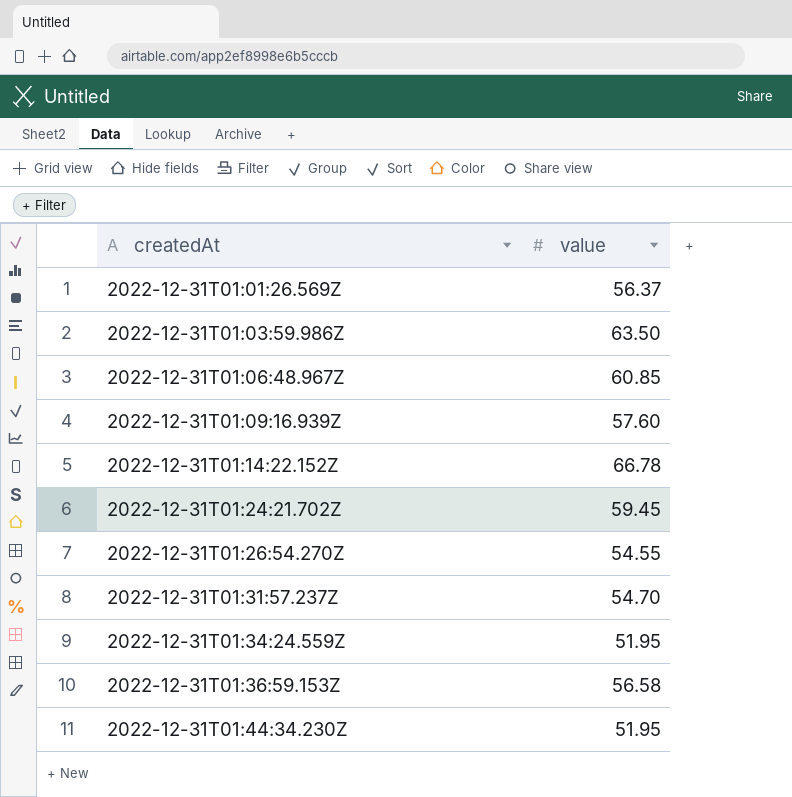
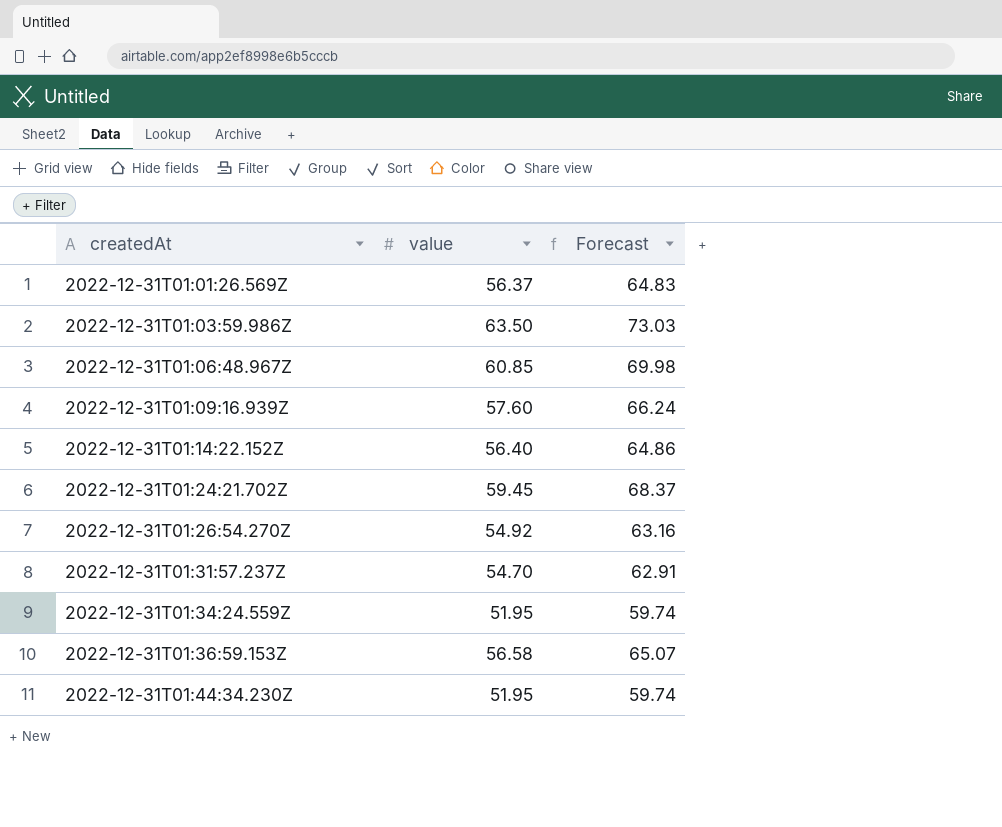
column Forecast | formula: none -> [value] * 1.15
2022-12-31T01:14:22.152Z | value: 66.78 -> 56.40
2022-12-31T01:26:54.270Z | value: 54.55 -> 54.92

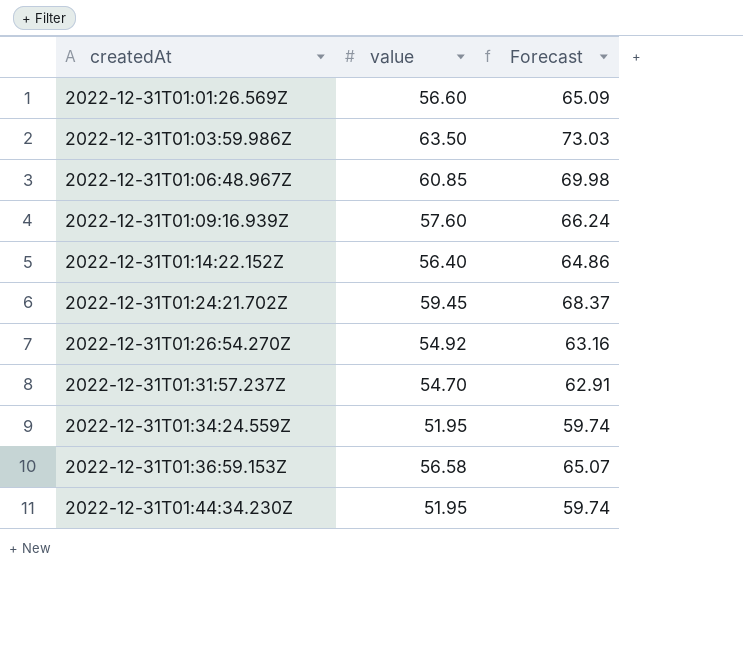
2022-12-31T01:01:26.569Z | value: 56.37 -> 56.60
2022-12-31T01:01:26.569Z | Forecast: 64.83 -> 65.09

